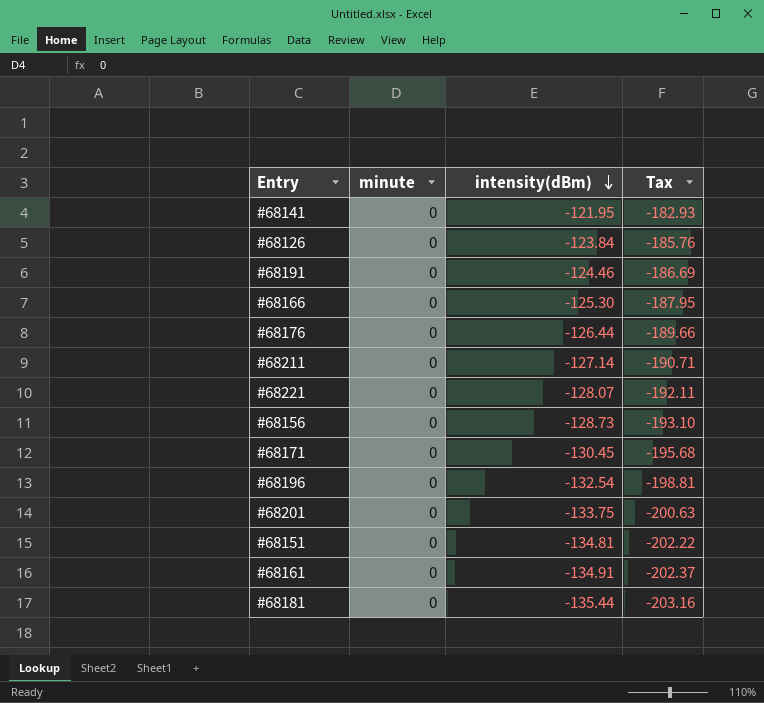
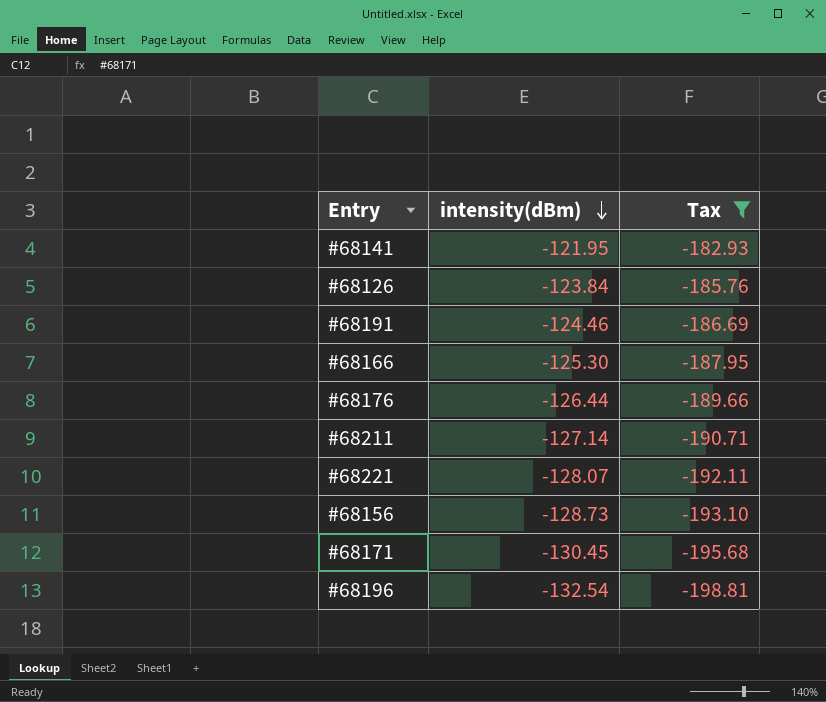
filter: none -> Tax >= -198.81
column minute | position: 2 -> none

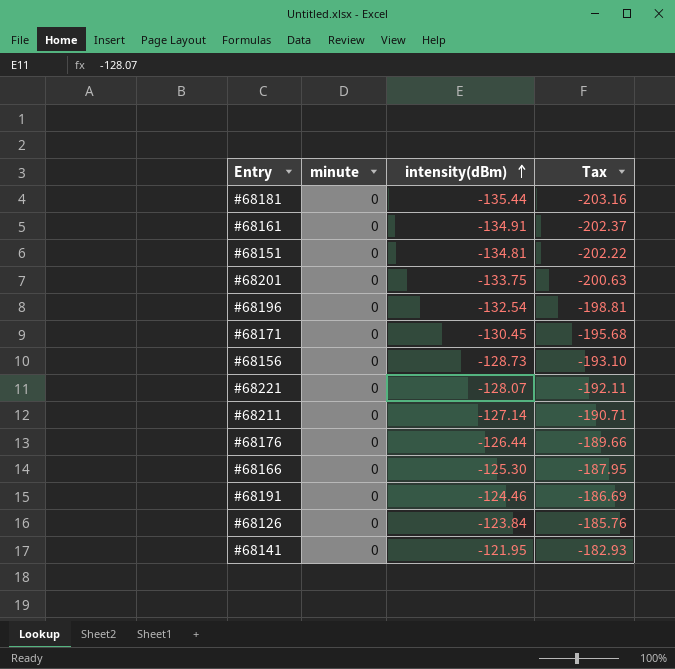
filter: Tax >= -198.81 -> none
row order: intensity(dBm) descending -> intensity(dBm) ascending
column minute | position: none -> 2

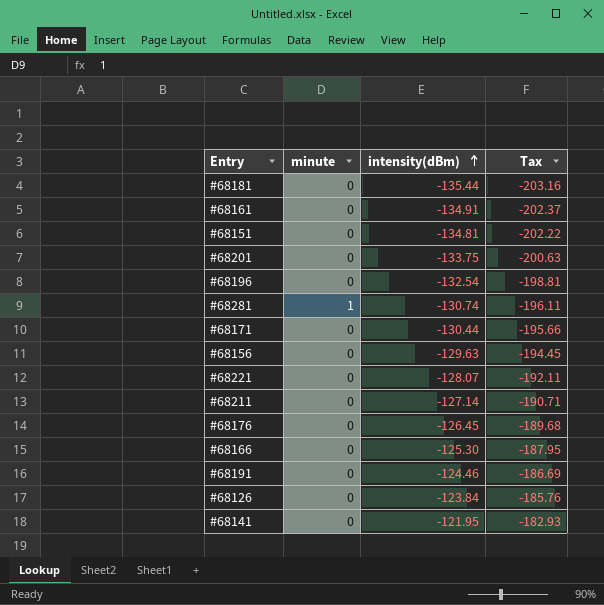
row #68281: none -> 1 | -130.74 | -196.11
#68171 | intensity(dBm): -130.45 -> -130.44
#68171 | Tax: -195.68 -> -195.66
#68156 | intensity(dBm): -128.73 -> -129.63
#68156 | Tax: -193.10 -> -194.45
#68176 | intensity(dBm): -126.44 -> -126.45
#68176 | Tax: -189.66 -> -189.68

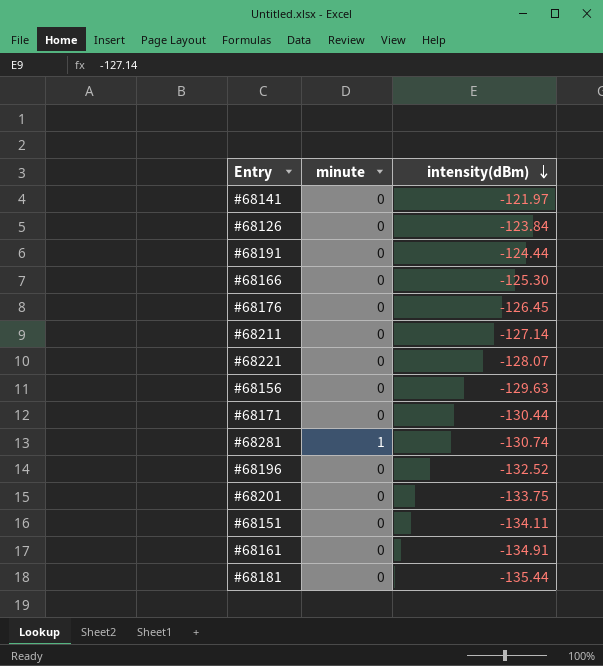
row order: intensity(dBm) ascending -> intensity(dBm) descending
column Tax | formula: [intensity(dBm)] * 1.5 -> none
#68141 | intensity(dBm): -121.95 -> -121.97
#68191 | intensity(dBm): -124.46 -> -124.44
#68196 | intensity(dBm): -132.54 -> -132.52
#68151 | intensity(dBm): -134.81 -> -134.11

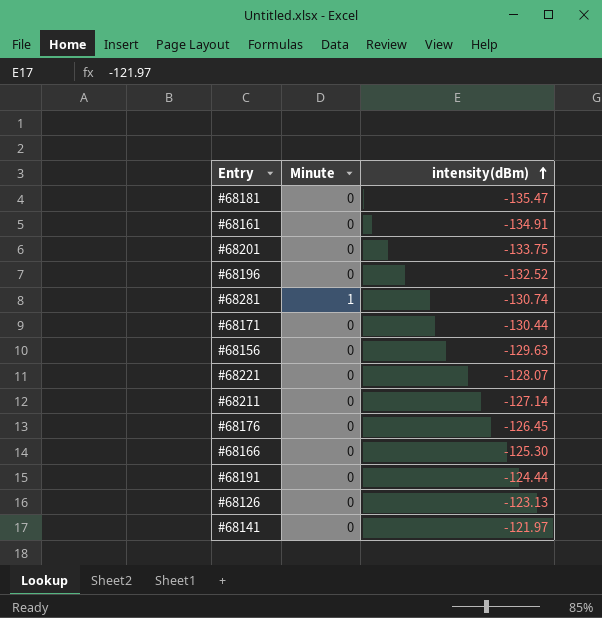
row order: intensity(dBm) descending -> intensity(dBm) ascending
column name: minute -> Minute
row #68151: 0 | -134.11 -> none
#68181 | intensity(dBm): -135.44 -> -135.47
#68126 | intensity(dBm): -123.84 -> -123.13

